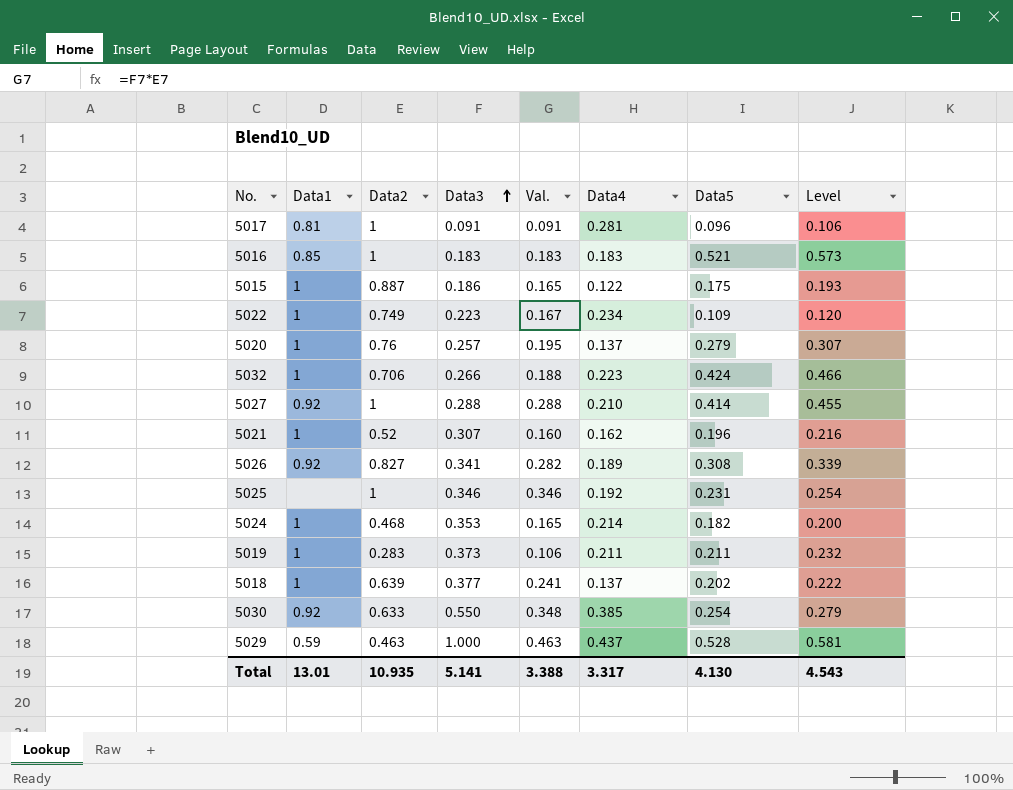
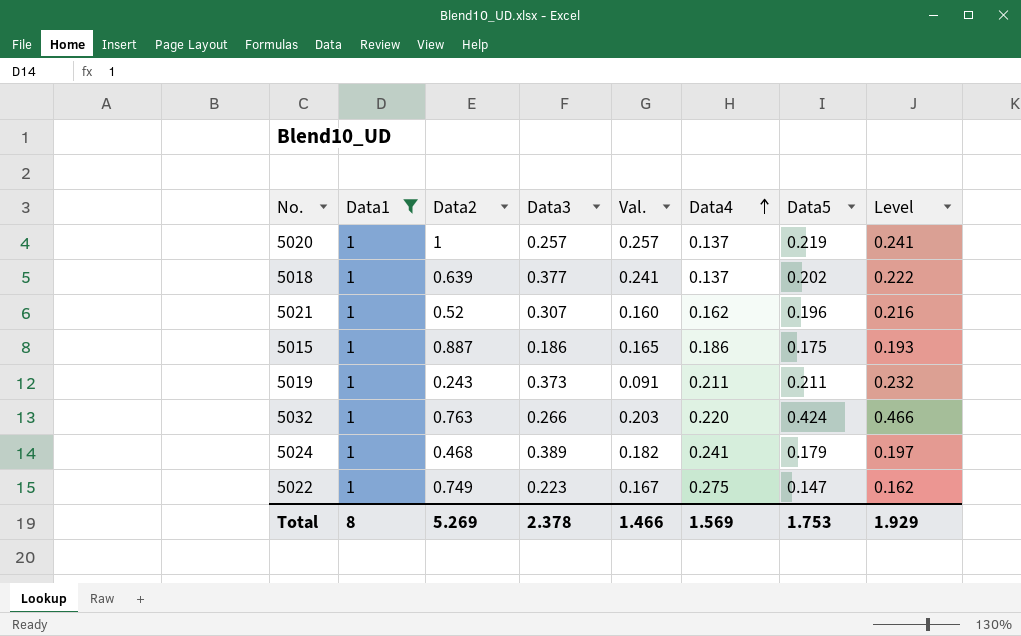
filter: none -> Data1 = 1
row order: Data3 ascending -> Data4 ascending
5020 | Data2: 0.76 -> 1
5020 | Val.: 0.195 -> 0.257
5020 | Data5: 0.279 -> 0.219
5020 | Level: 0.307 -> 0.241
5015 | Data4: 0.122 -> 0.186
5019 | Data2: 0.283 -> 0.243
5019 | Val.: 0.106 -> 0.091
5032 | Data2: 0.706 -> 0.763
5032 | Val.: 0.188 -> 0.203
5032 | Data4: 0.223 -> 0.220
5024 | Data3: 0.353 -> 0.389
5024 | Val.: 0.165 -> 0.182
5024 | Data4: 0.214 -> 0.241
5024 | Data5: 0.182 -> 0.179
5024 | Level: 0.200 -> 0.197
5022 | Data4: 0.234 -> 0.275
5022 | Data5: 0.109 -> 0.147
5022 | Level: 0.120 -> 0.162
Total | Data1: 13.01 -> 8
Total | Data2: 10.935 -> 5.269
Total | Data3: 5.141 -> 2.378
Total | Val.: 3.388 -> 1.466
Total | Data4: 3.317 -> 1.569
Total | Data5: 4.130 -> 1.753
Total | Level: 4.543 -> 1.929

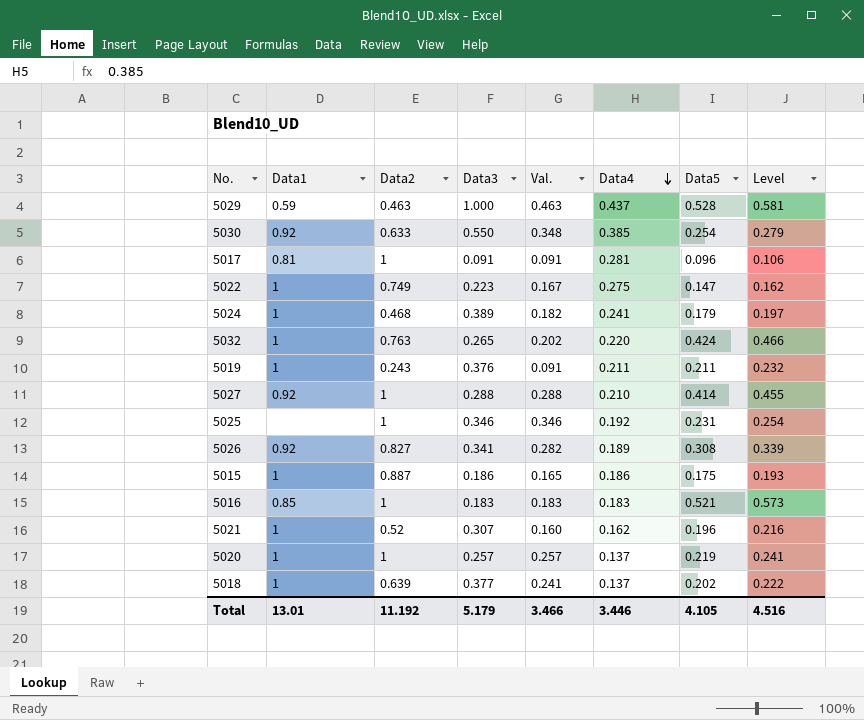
filter: Data1 = 1 -> none
row order: Data4 ascending -> Data4 descending
5032 | Data3: 0.266 -> 0.265
5032 | Val.: 0.203 -> 0.202
5019 | Data3: 0.373 -> 0.376
Total | Data1: 8 -> 13.01
Total | Data2: 5.269 -> 11.192
Total | Data3: 2.378 -> 5.179
Total | Val.: 1.466 -> 3.466
Total | Data4: 1.569 -> 3.446
Total | Data5: 1.753 -> 4.105
Total | Level: 1.929 -> 4.516

